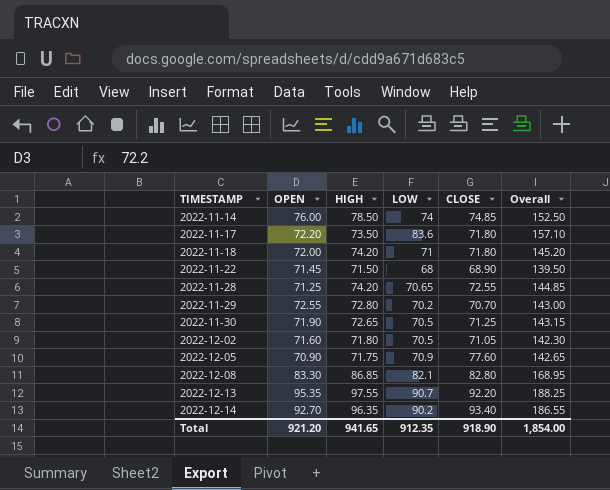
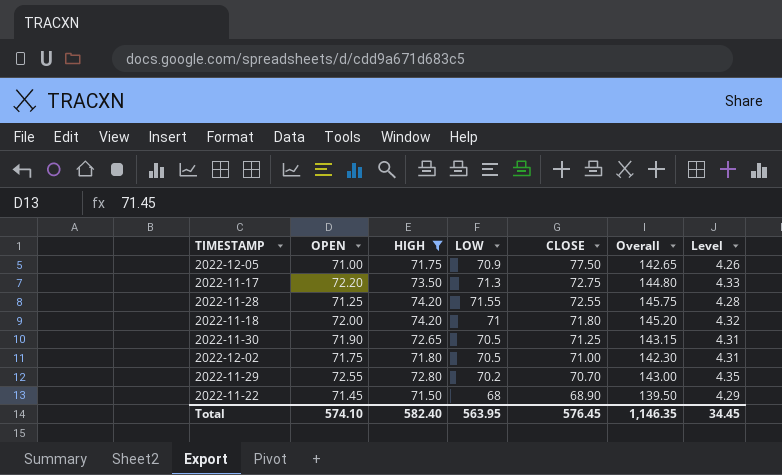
filter: none -> HIGH <= 74.20
row order: TIMESTAMP ascending -> CLOSE descending
column Level | formula: none -> [OPEN] * 0.06
2022-12-05 | OPEN: 70.90 -> 71.00
2022-12-05 | CLOSE: 77.60 -> 77.50
2022-11-17 | LOW: 83.6 -> 71.3
2022-11-17 | CLOSE: 71.80 -> 72.75
2022-11-17 | Overall: 157.10 -> 144.80
2022-11-28 | LOW: 70.65 -> 71.55
2022-11-28 | Overall: 144.85 -> 145.75
2022-12-02 | OPEN: 71.60 -> 71.75
2022-12-02 | CLOSE: 71.05 -> 71.00
Total | OPEN: 921.20 -> 574.10
Total | HIGH: 941.65 -> 582.40
Total | LOW: 912.35 -> 563.95
Total | CLOSE: 918.90 -> 576.45
Total | Overall: 1,854.00 -> 1,146.35

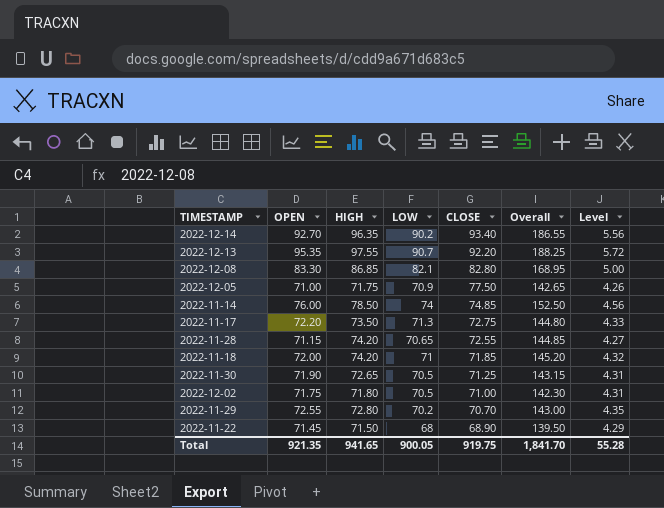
filter: HIGH <= 74.20 -> none
2022-11-28 | OPEN: 71.25 -> 71.15
2022-11-28 | LOW: 71.55 -> 70.65
2022-11-28 | Overall: 145.75 -> 144.85
2022-11-28 | Level: 4.28 -> 4.27
2022-11-18 | CLOSE: 71.80 -> 71.85
Total | OPEN: 574.10 -> 921.35
Total | HIGH: 582.40 -> 941.65
Total | LOW: 563.95 -> 900.05
Total | CLOSE: 576.45 -> 919.75
Total | Overall: 1,146.35 -> 1,841.70
Total | Level: 34.45 -> 55.28

